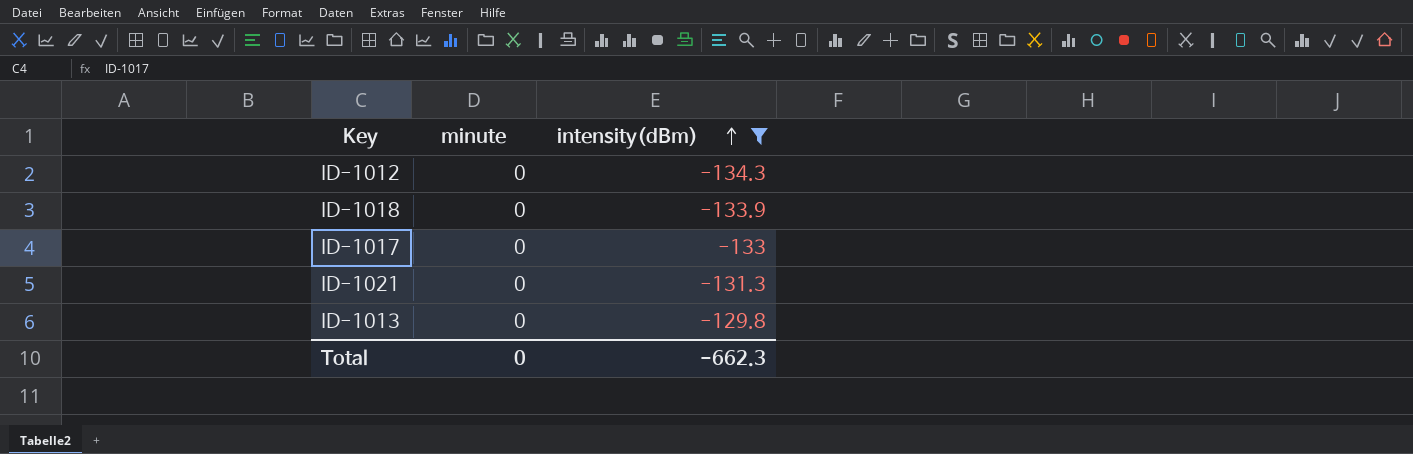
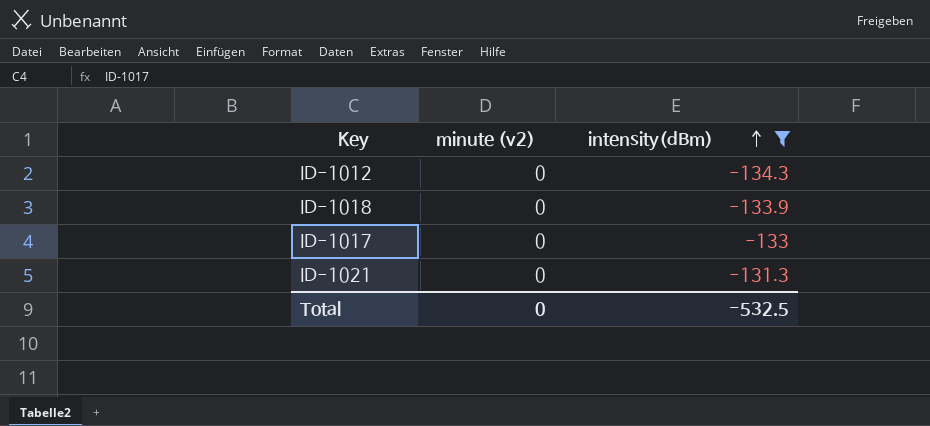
column name: minute -> minute (v2)
row ID-1013: 0 | -129.8 -> none
Total | intensity(dBm): -662.3 -> -532.5

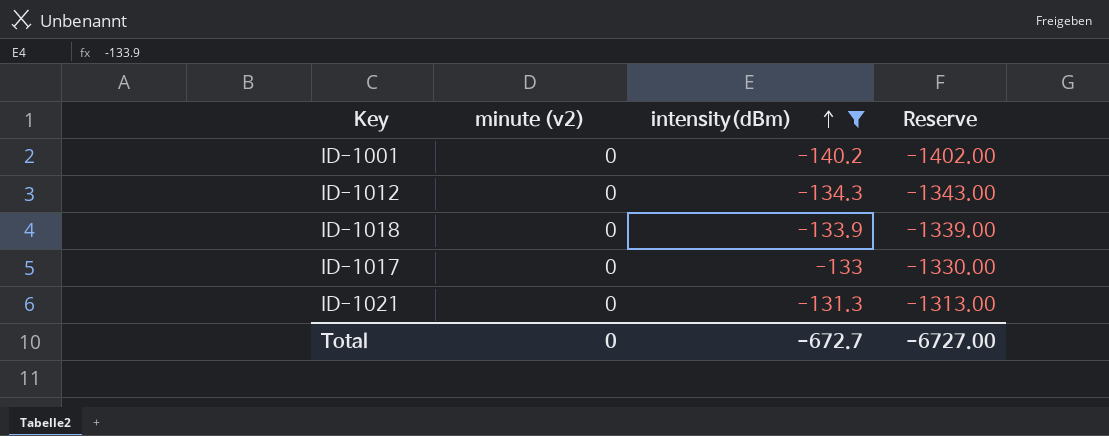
column Reserve | formula: none -> [intensity(dBm)] * 10
row ID-1001: none -> 0 | -140.2 | -1402.00
Total | intensity(dBm): -532.5 -> -672.7

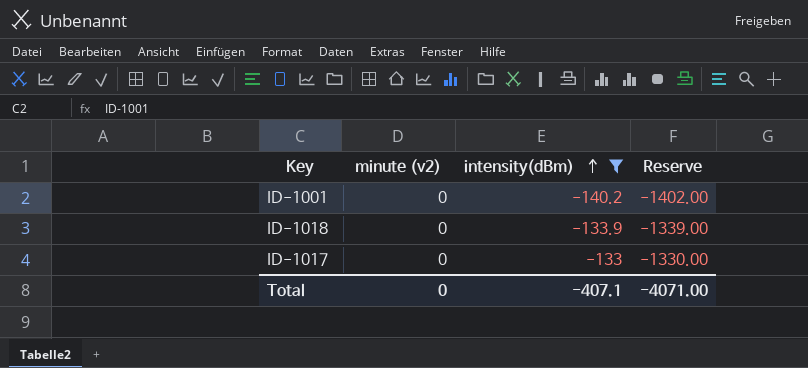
row ID-1012: 0 | -134.3 | -1343.00 -> none
row ID-1021: 0 | -131.3 | -1313.00 -> none
Total | intensity(dBm): -672.7 -> -407.1
Total | Reserve: -6727.00 -> -4071.00

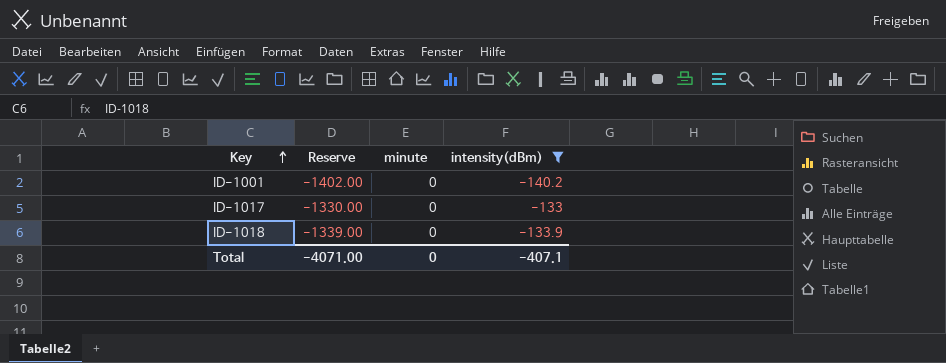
row order: intensity(dBm) ascending -> Key ascending
column Reserve | position: 4 -> 2
column name: minute (v2) -> minute

